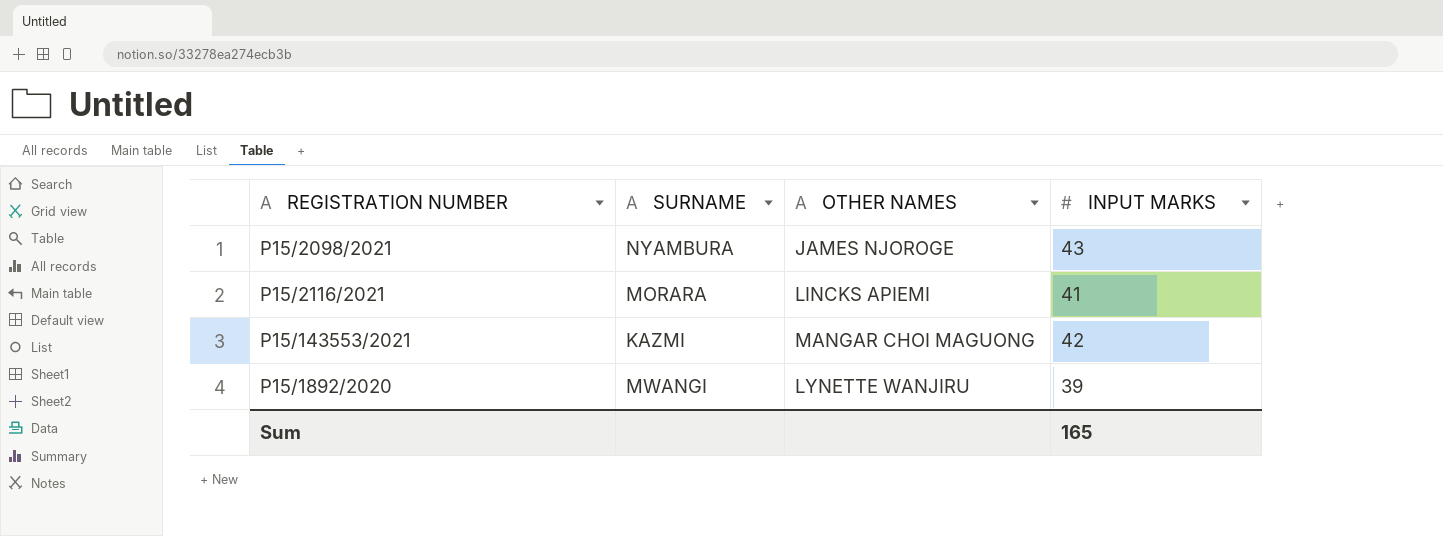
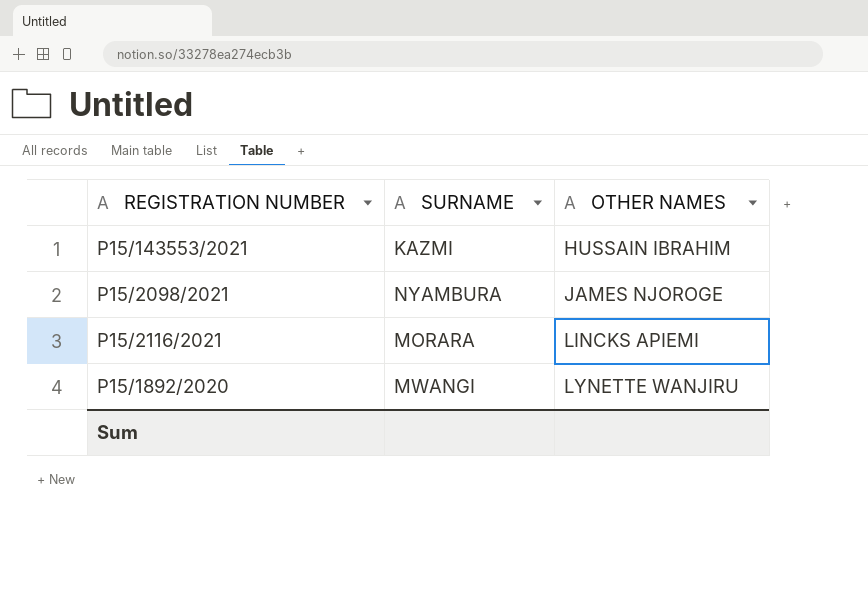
row order: none -> OTHER NAMES ascending
column INPUT MARKS | position: 4 -> none
P15/143553/2021 | OTHER NAMES: MANGAR CHOI MAGUONG -> HUSSAIN IBRAHIM

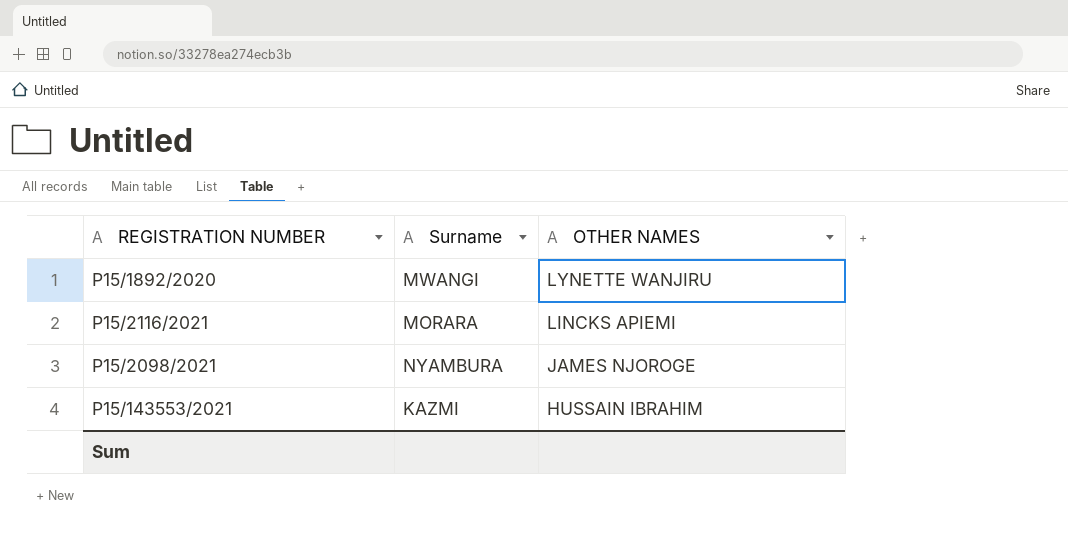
row order: OTHER NAMES ascending -> OTHER NAMES descending
column name: SURNAME -> Surname

